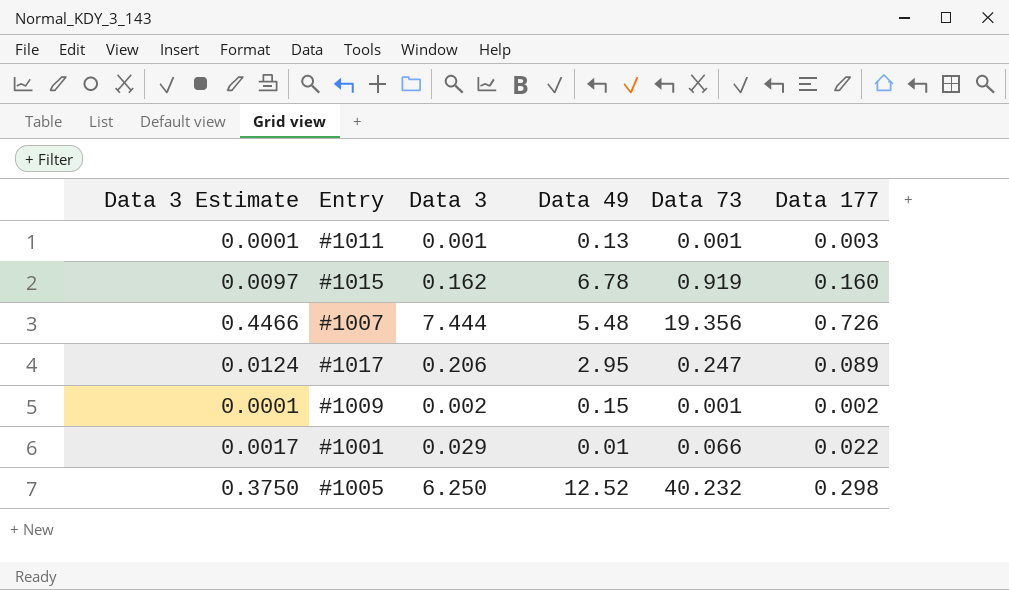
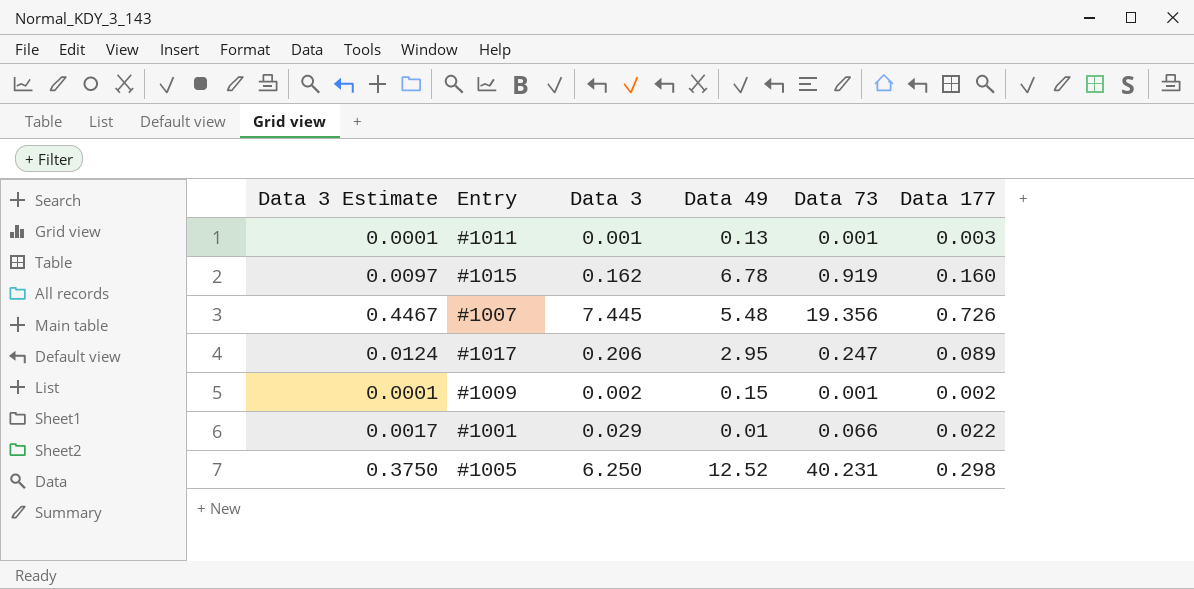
#1007 | Data 3 Estimate: 0.4466 -> 0.4467
#1007 | Data 3: 7.444 -> 7.445
#1005 | Data 73: 40.232 -> 40.231

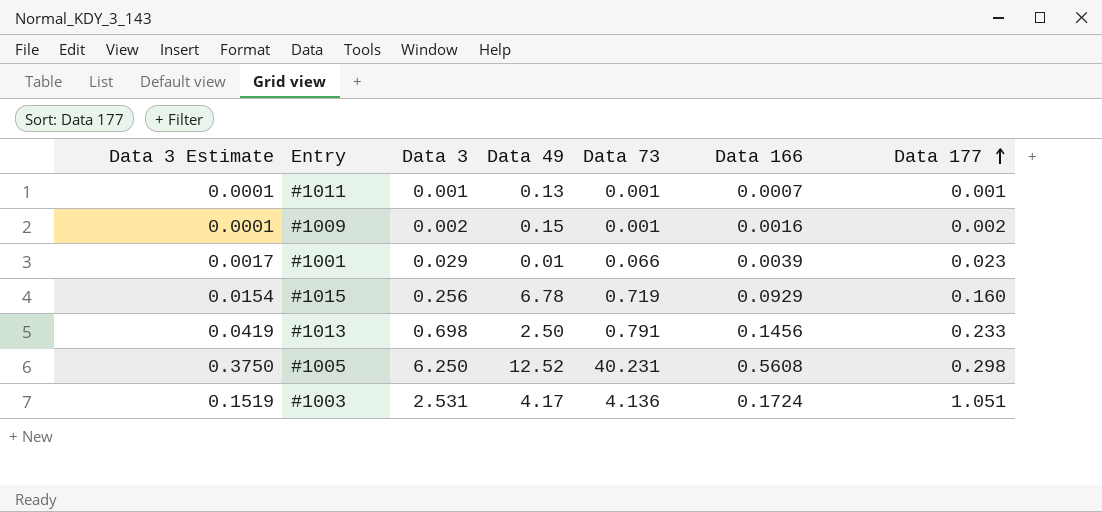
row order: none -> Data 177 ascending
column Data 166 | position: none -> 6
row #1007: 0.4467 | 7.445 | 5.48 | 19.356 | 0.726 -> none
row #1017: 0.0124 | 0.206 | 2.95 | 0.247 | 0.089 -> none
#1011 | Data 177: 0.003 -> 0.001
#1001 | Data 177: 0.022 -> 0.023
#1015 | Data 3 Estimate: 0.0097 -> 0.0154
#1015 | Data 3: 0.162 -> 0.256
#1015 | Data 73: 0.919 -> 0.719
row #1013: none -> 0.0419 | 0.698 | 2.50 | 0.791 | 0.1456 | 0.233
row #1003: none -> 0.1519 | 2.531 | 4.17 | 4.136 | 0.1724 | 1.051

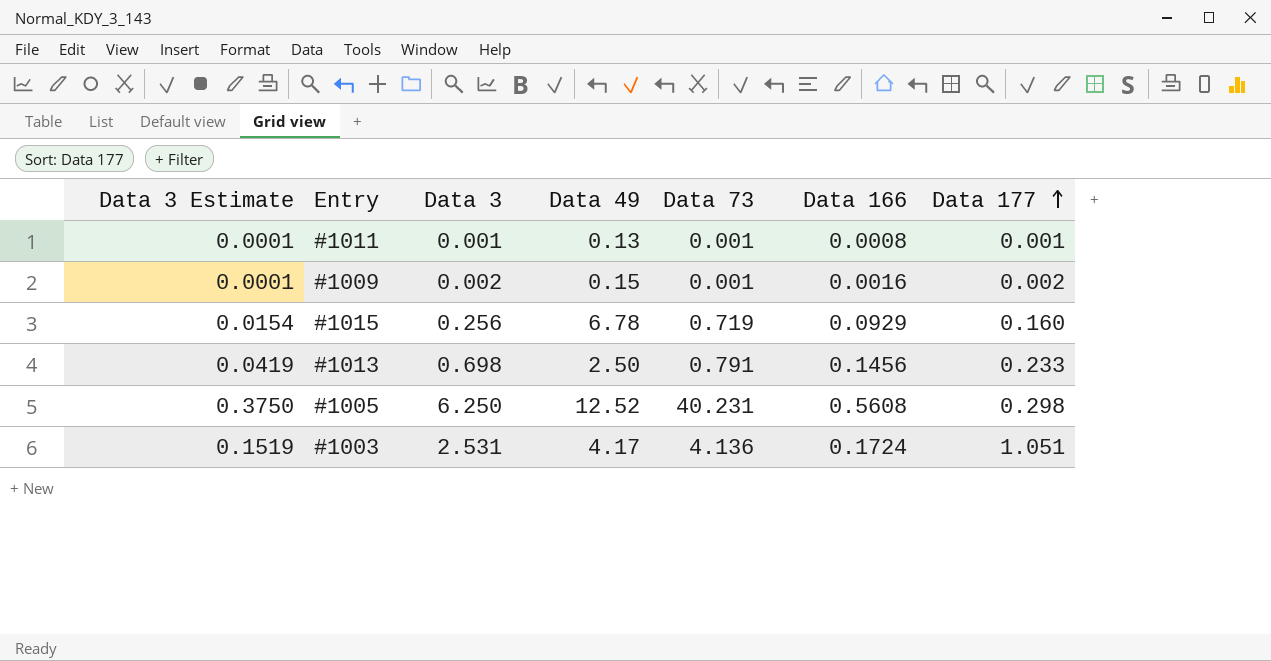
row #1001: 0.0017 | 0.029 | 0.01 | 0.066 | 0.0039 | 0.023 -> none
#1011 | Data 166: 0.0007 -> 0.0008

